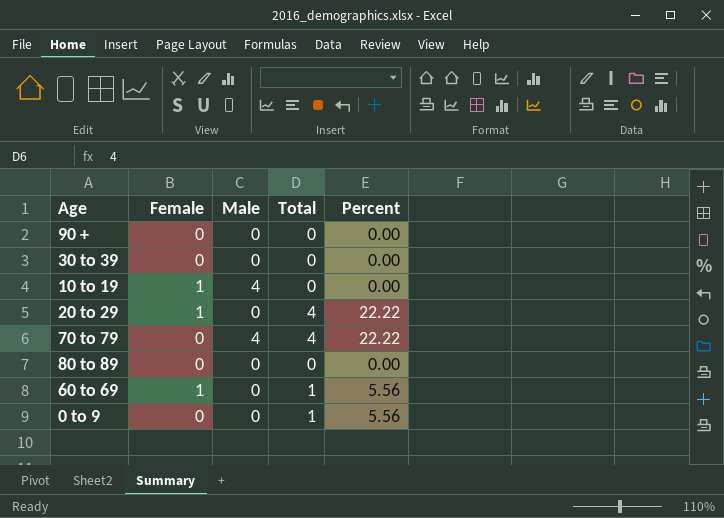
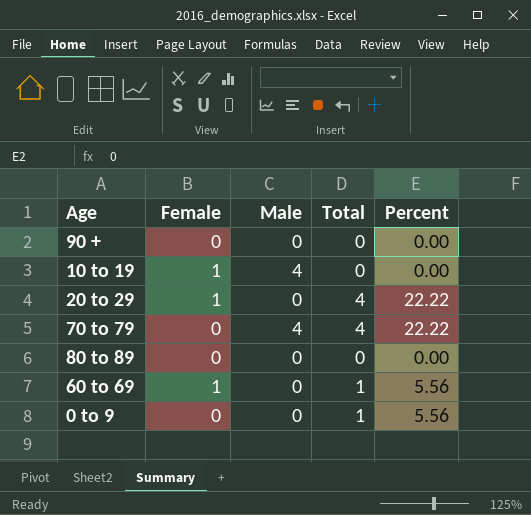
row 30 to 39: 0 | 0 | 0 | 0.00 -> none

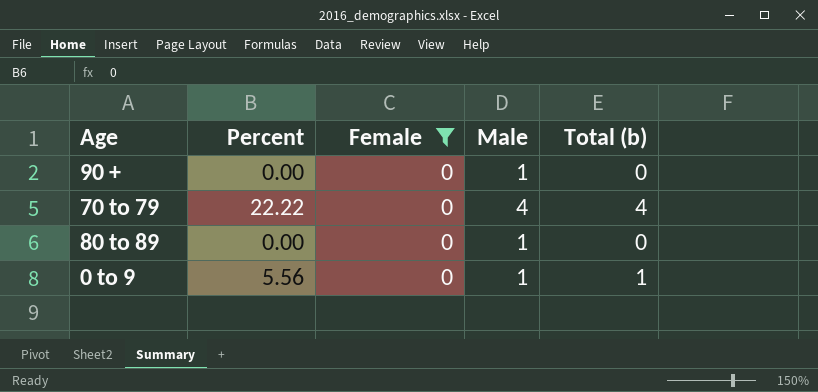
filter: none -> Female = 0
column Percent | position: 5 -> 2
column name: Total -> Total (b)
90 + | Male: 0 -> 1
80 to 89 | Male: 0 -> 1
0 to 9 | Male: 0 -> 1

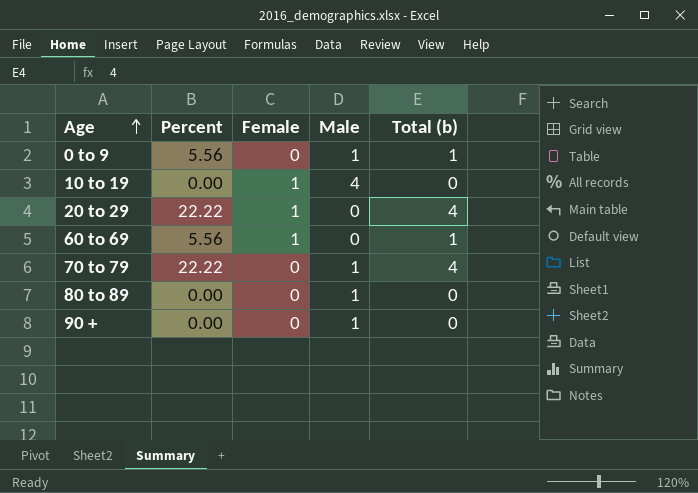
filter: Female = 0 -> none
row order: none -> Age ascending
70 to 79 | Male: 4 -> 1

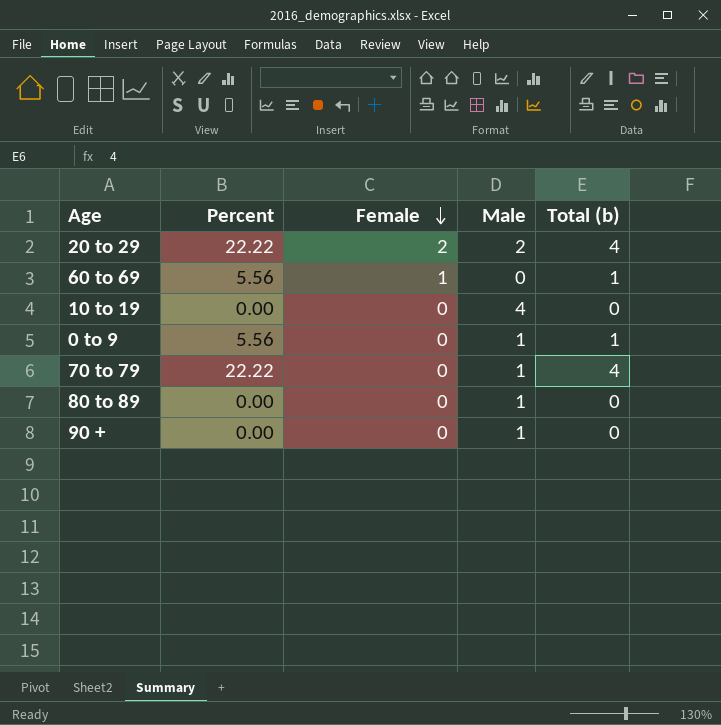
row order: Age ascending -> Female descending
20 to 29 | Female: 1 -> 2
20 to 29 | Male: 0 -> 2
10 to 19 | Female: 1 -> 0

